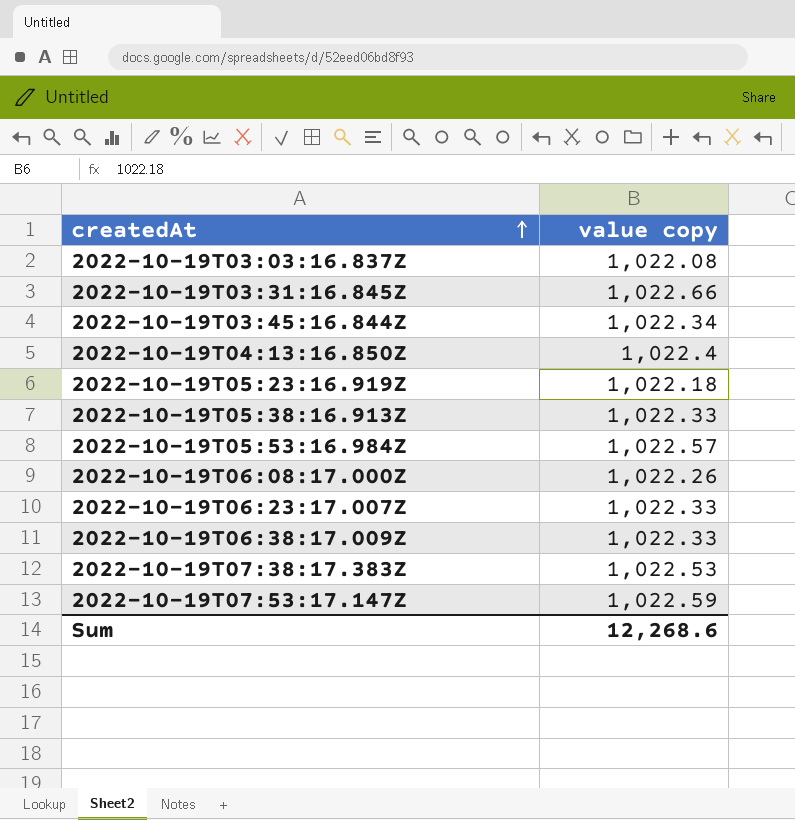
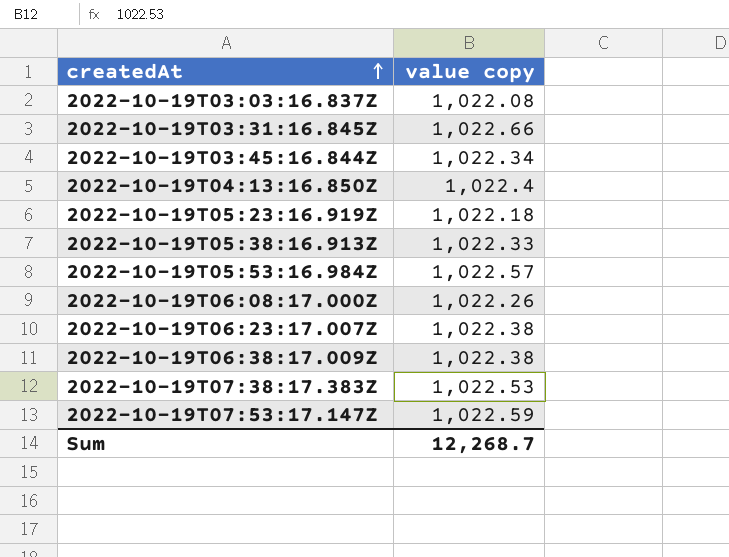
2022-10-19T06:23:17.007Z | value copy: 1,022.33 -> 1,022.38
2022-10-19T06:38:17.009Z | value copy: 1,022.33 -> 1,022.38
Sum | value copy: 12,268.6 -> 12,268.7

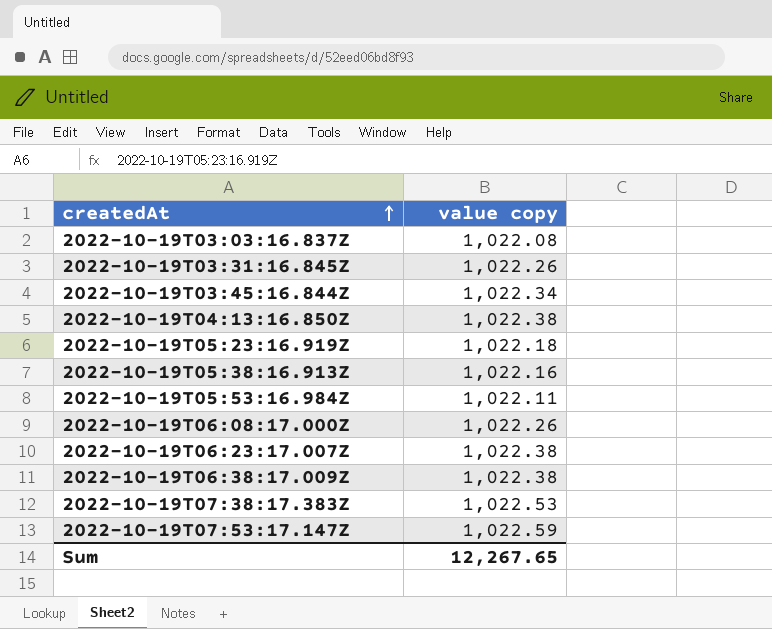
2022-10-19T03:31:16.845Z | value copy: 1,022.66 -> 1,022.26
2022-10-19T04:13:16.850Z | value copy: 1,022.4 -> 1,022.38
2022-10-19T05:38:16.913Z | value copy: 1,022.33 -> 1,022.16
2022-10-19T05:53:16.984Z | value copy: 1,022.57 -> 1,022.11
Sum | value copy: 12,268.7 -> 12,267.65

